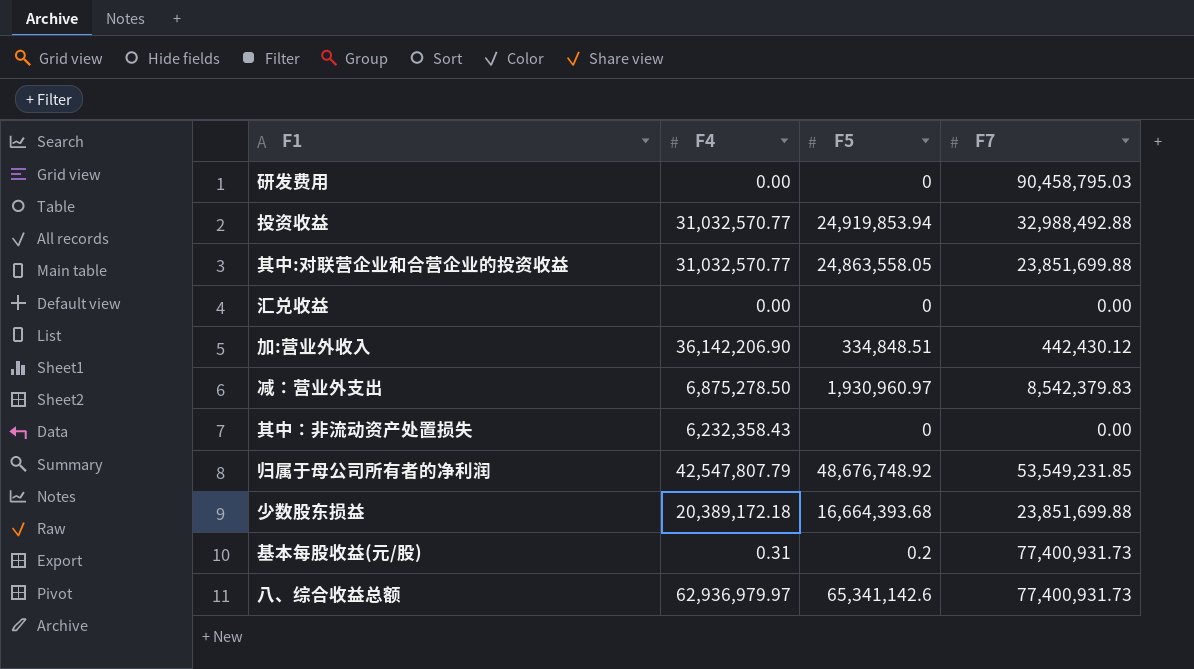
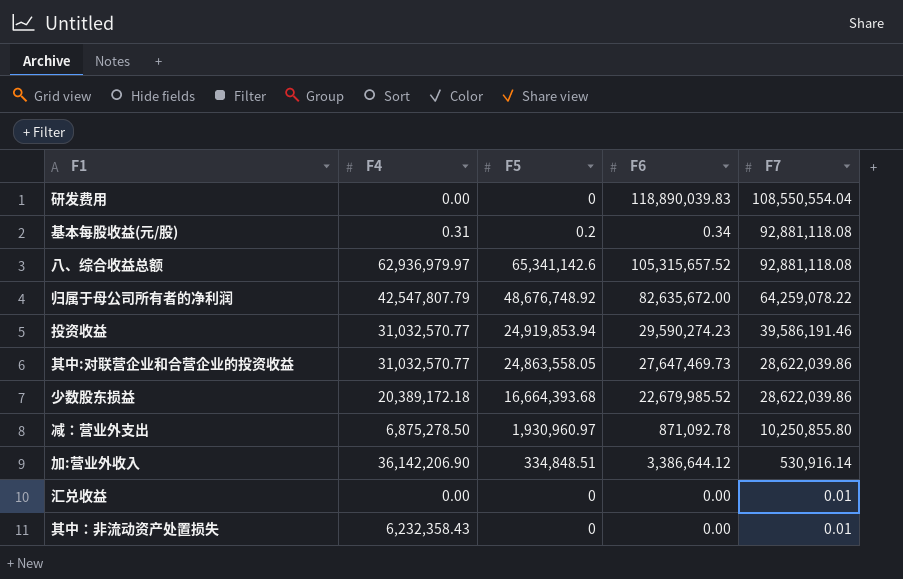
row order: none -> F7 descending
column F6 | position: none -> 4
研发费用 | F7: 90,458,795.03 -> 108,550,554.04
基本每股收益(元/股) | F7: 77,400,931.73 -> 92,881,118.08
八、综合收益总额 | F7: 77,400,931.73 -> 92,881,118.08
归属于母公司所有者的净利润 | F7: 53,549,231.85 -> 64,259,078.22
投资收益 | F7: 32,988,492.88 -> 39,586,191.46
其中:对联营企业和合营企业的投资收益 | F7: 23,851,699.88 -> 28,622,039.86
少数股东损益 | F7: 23,851,699.88 -> 28,622,039.86
减：营业外支出 | F7: 8,542,379.83 -> 10,250,855.80
加:营业外收入 | F7: 442,430.12 -> 530,916.14
汇兑收益 | F7: 0.00 -> 0.01
其中：非流动资产处置损失 | F7: 0.00 -> 0.01

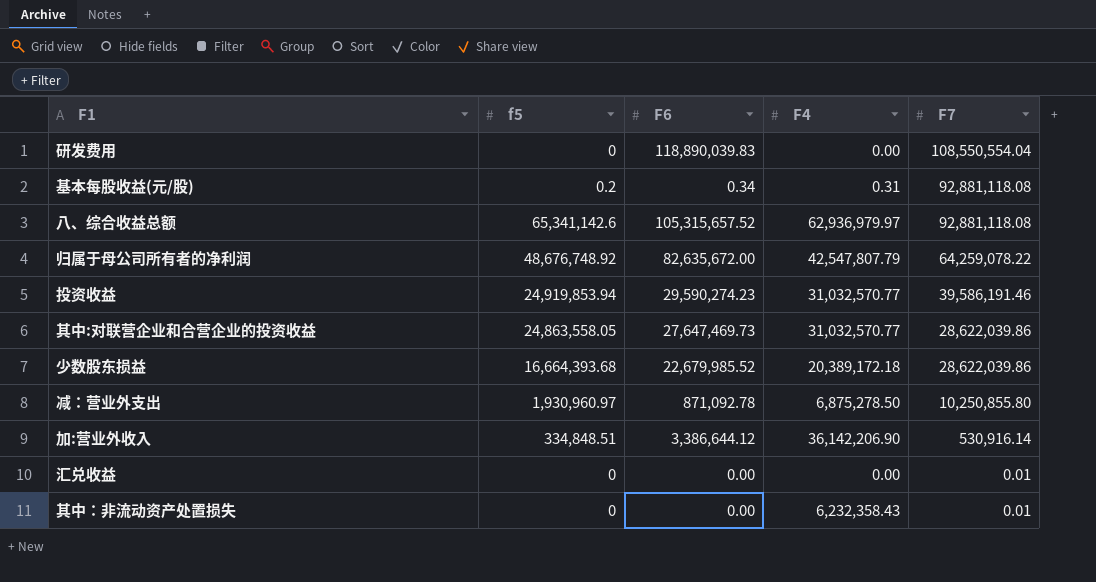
column name: F5 -> f5
column F4 | position: 2 -> 4

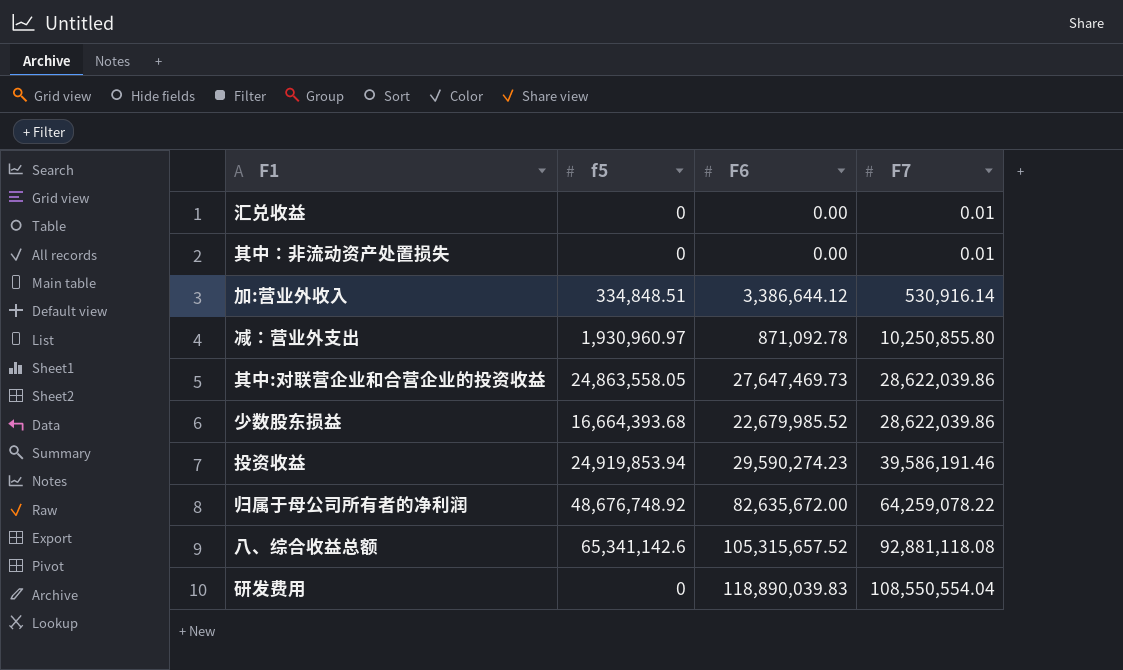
row order: F7 descending -> F7 ascending
column F4 | position: 4 -> none
row 基本每股收益(元/股): 0.2 | 0.34 | 0.31 | 92,881,118.08 -> none

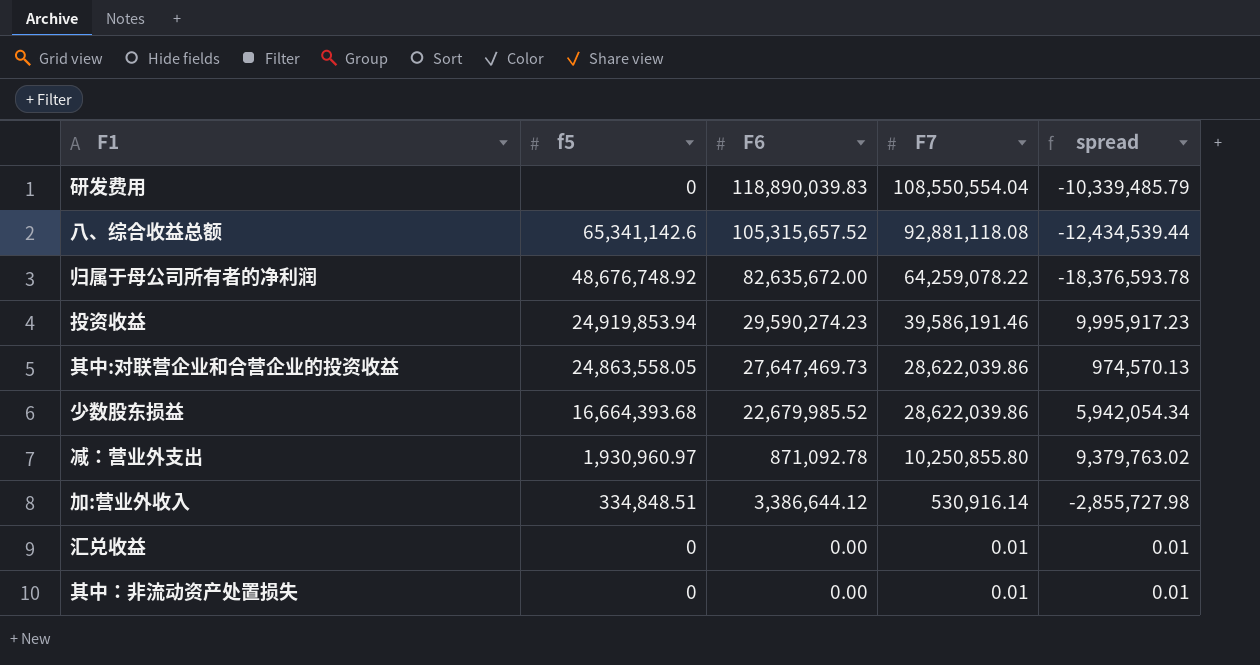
row order: F7 ascending -> F7 descending
column spread | formula: none -> [F7] - [F6]

